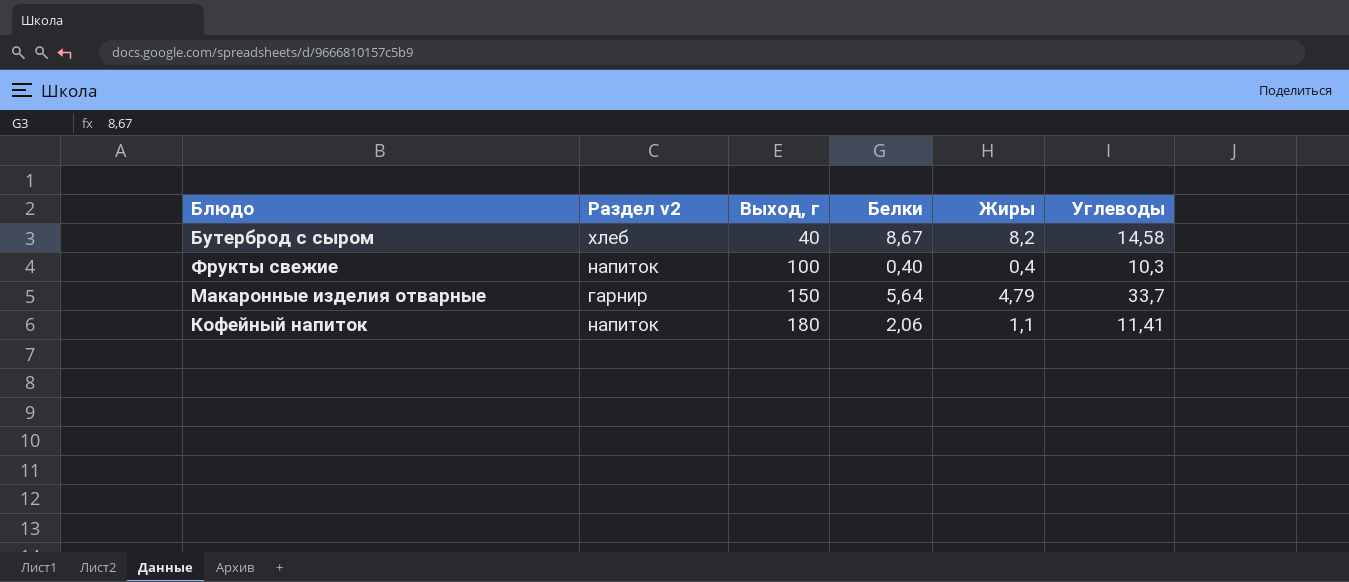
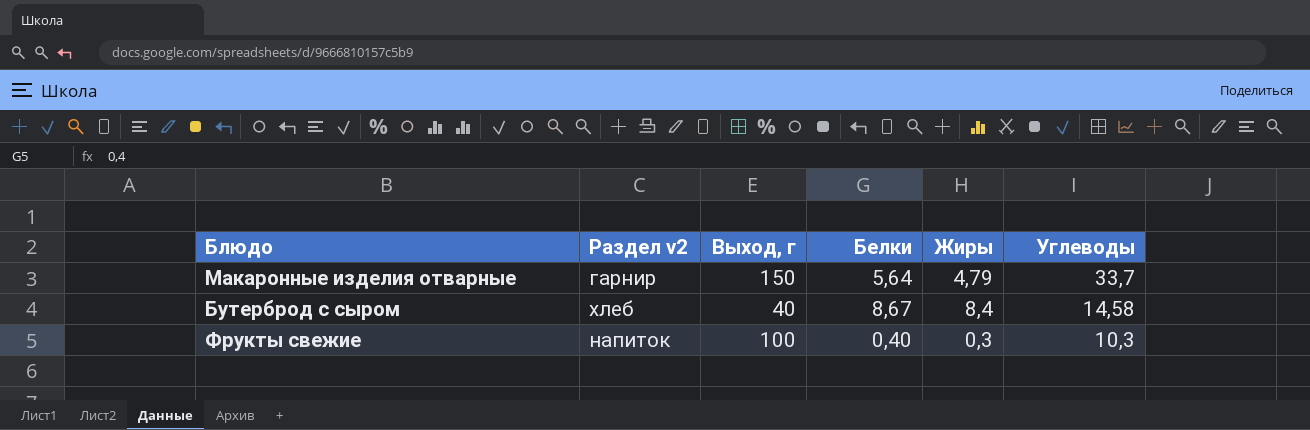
row order: Выход, г ascending -> Углеводы descending
row Кофейный напиток: напиток | 180 | 2,06 | 1,1 | 11,41 -> none
Бутерброд с сыром | Жиры: 8,2 -> 8,4
Фрукты свежие | Жиры: 0,4 -> 0,3

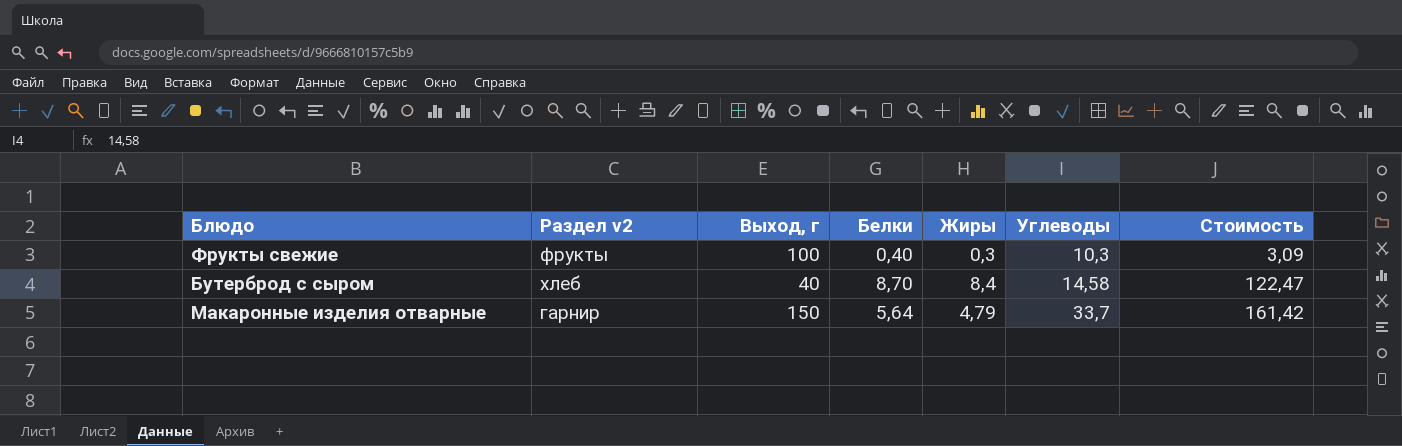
row order: Углеводы descending -> Углеводы ascending
column Стоимость | formula: none -> [Жиры] * [Углеводы]
Фрукты свежие | Раздел v2: напиток -> фрукты
Бутерброд с сыром | Белки: 8,67 -> 8,70

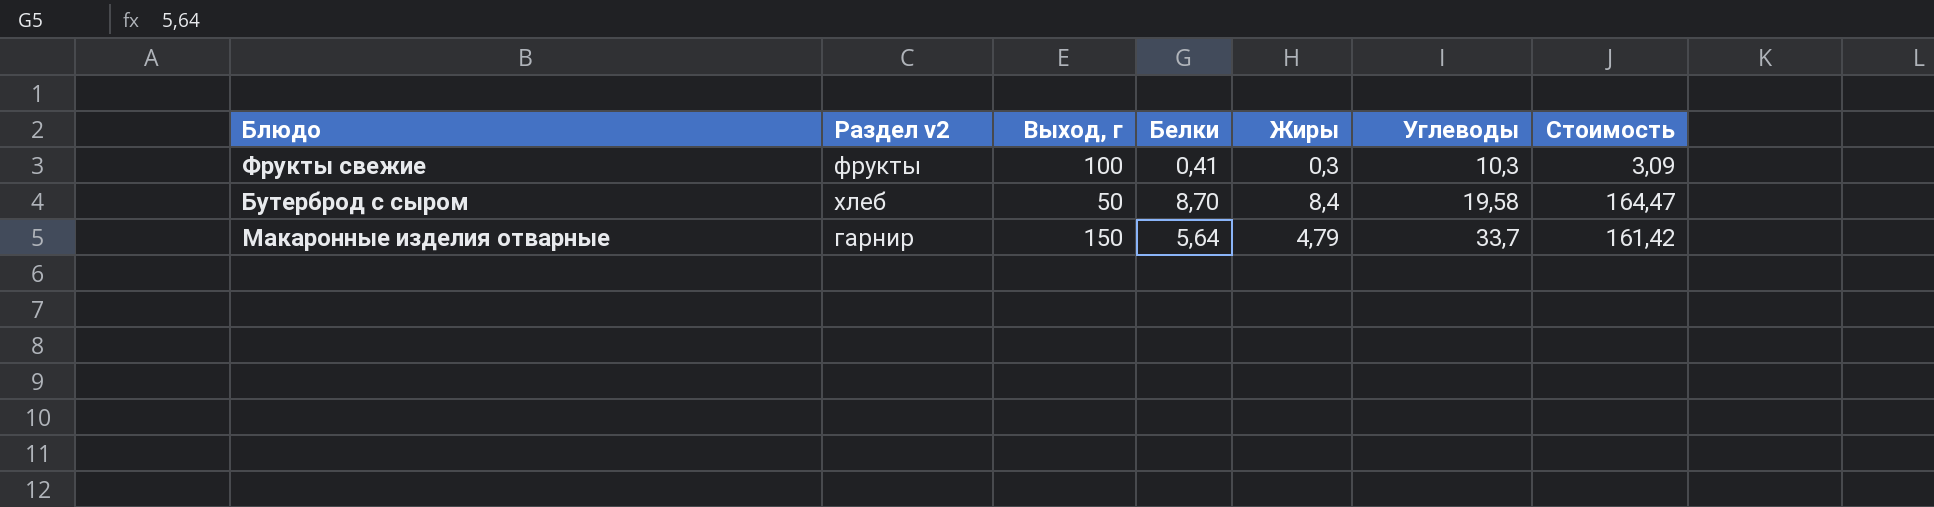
Фрукты свежие | Белки: 0,40 -> 0,41
Бутерброд с сыром | Выход, г: 40 -> 50
Бутерброд с сыром | Углеводы: 14,58 -> 19,58
Бутерброд с сыром | Стоимость: 122,47 -> 164,47

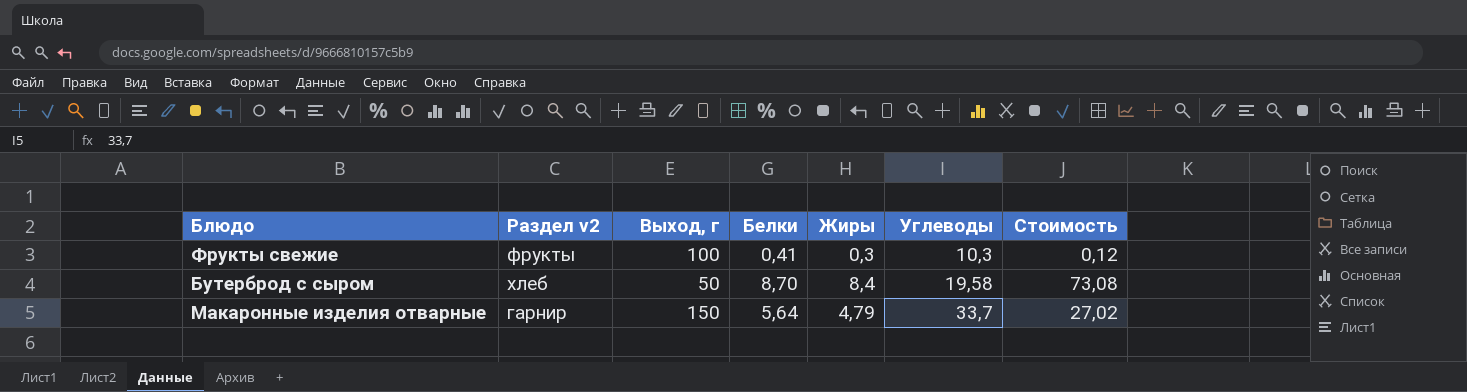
column Стоимость | formula: [Жиры] * [Углеводы] -> [Белки] * [Жиры]

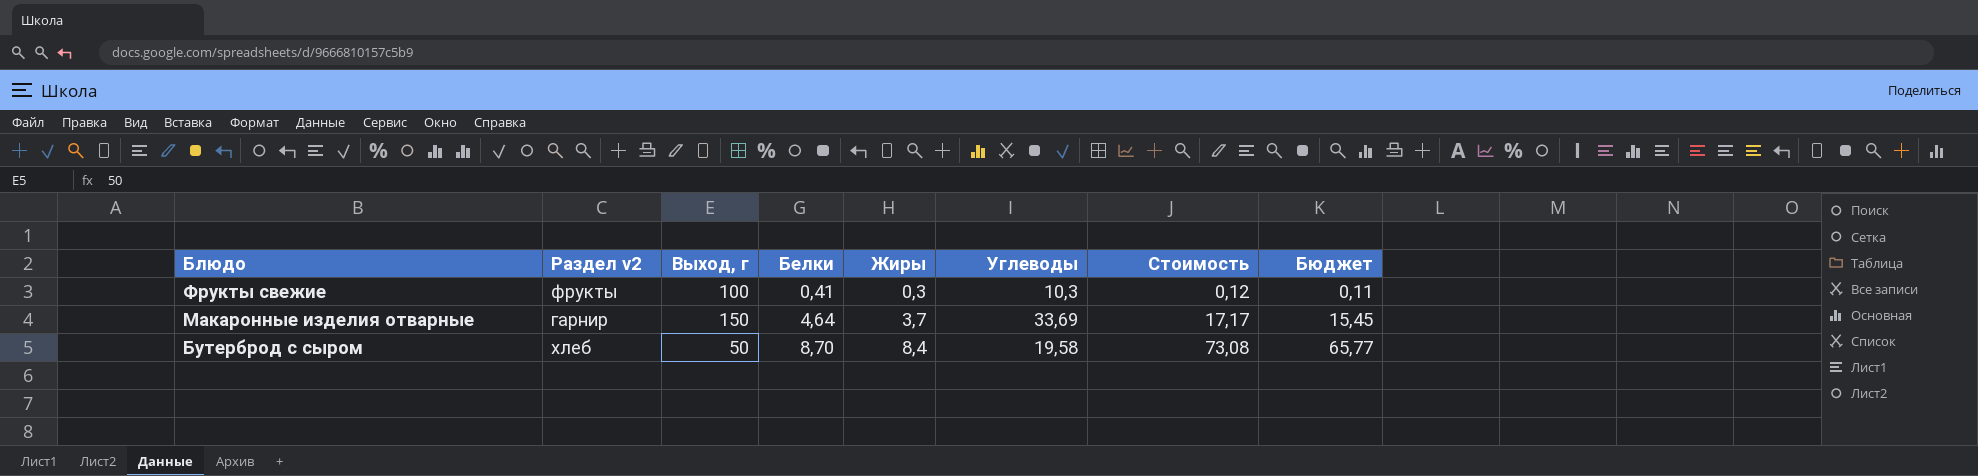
row order: Углеводы ascending -> Блюдо descending
column Бюджет | formula: none -> [Стоимость] * 0,9
Макаронные изделия отварные | Белки: 5,64 -> 4,64
Макаронные изделия отварные | Жиры: 4,79 -> 3,7
Макаронные изделия отварные | Углеводы: 33,7 -> 33,69
Макаронные изделия отварные | Стоимость: 27,02 -> 17,17

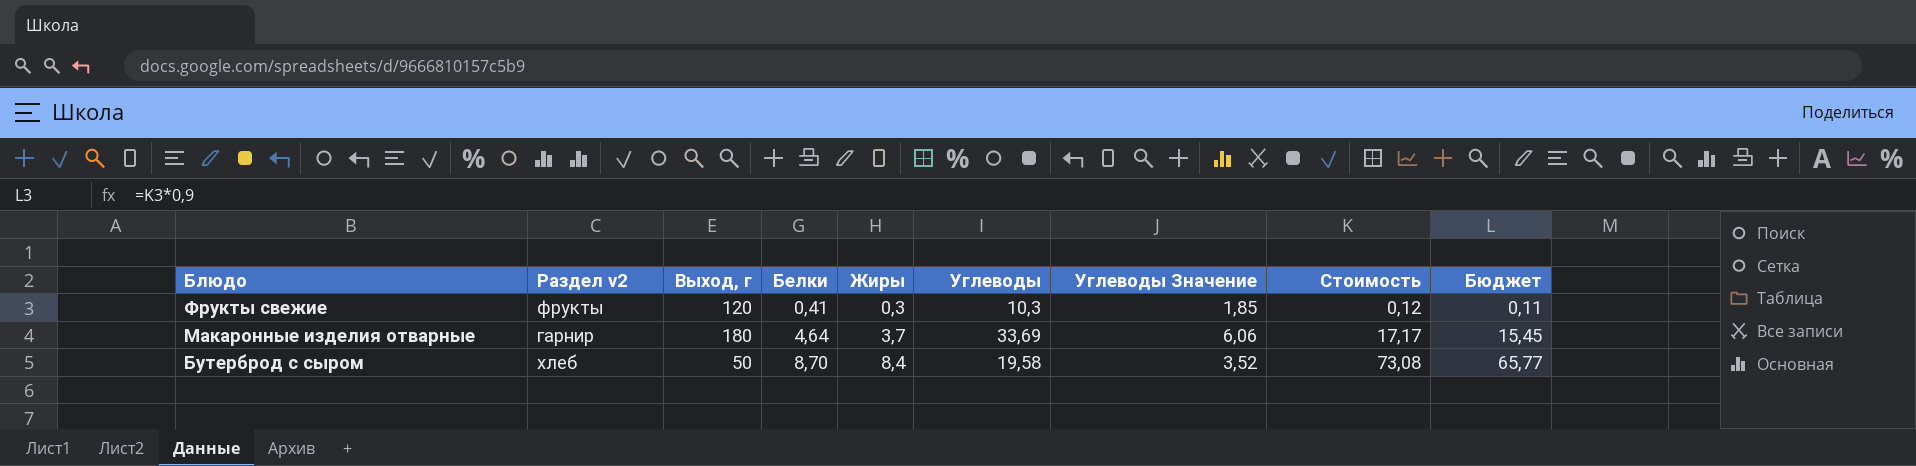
column Углеводы Значение | formula: none -> [Углеводы] * 0,18
Фрукты свежие | Выход, г: 100 -> 120
Макаронные изделия отварные | Выход, г: 150 -> 180

